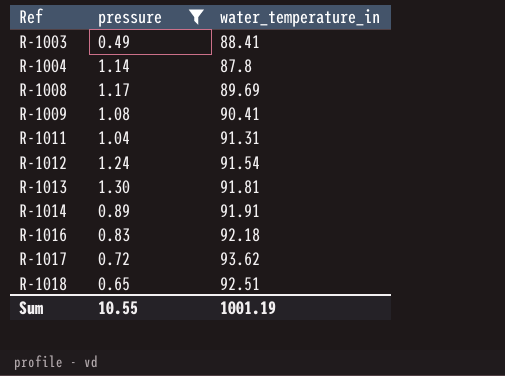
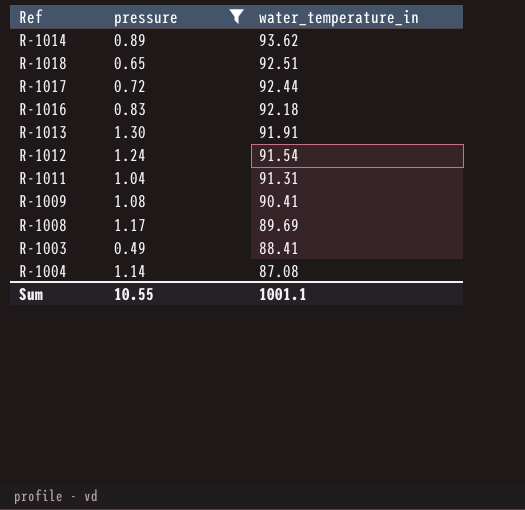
row order: Ref ascending -> water_temperature_in descending
R-1014 | water_temperature_in: 91.91 -> 93.62
R-1017 | water_temperature_in: 93.62 -> 92.44
R-1013 | water_temperature_in: 91.81 -> 91.91
R-1004 | water_temperature_in: 87.8 -> 87.08
Sum | water_temperature_in: 1001.19 -> 1001.1

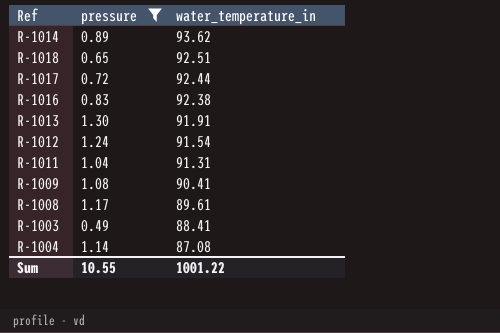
R-1016 | water_temperature_in: 92.18 -> 92.38
R-1008 | water_temperature_in: 89.69 -> 89.61
Sum | water_temperature_in: 1001.1 -> 1001.22

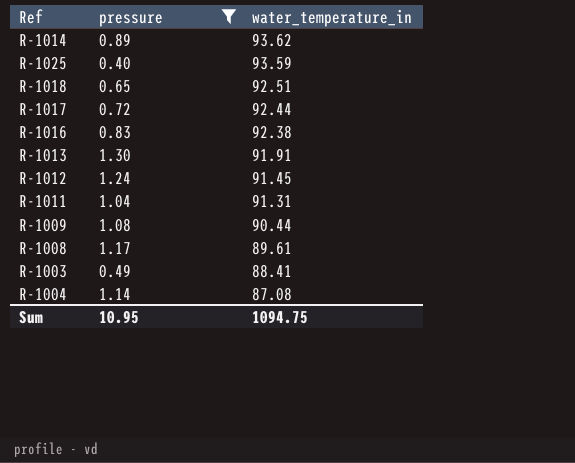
row R-1025: none -> 0.40 | 93.59
R-1012 | water_temperature_in: 91.54 -> 91.45
R-1009 | water_temperature_in: 90.41 -> 90.44
Sum | pressure: 10.55 -> 10.95
Sum | water_temperature_in: 1001.22 -> 1094.75

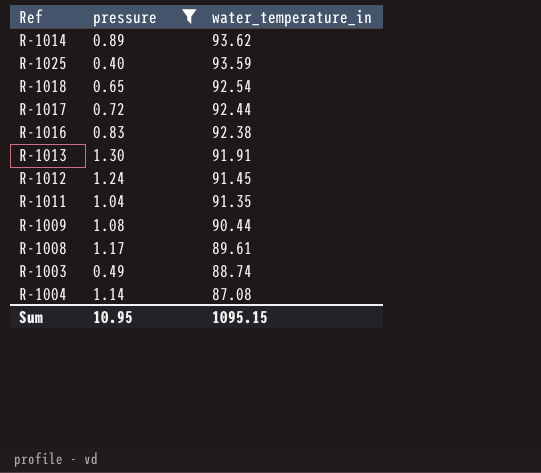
R-1018 | water_temperature_in: 92.51 -> 92.54
R-1011 | water_temperature_in: 91.31 -> 91.35
R-1003 | water_temperature_in: 88.41 -> 88.74
Sum | water_temperature_in: 1094.75 -> 1095.15

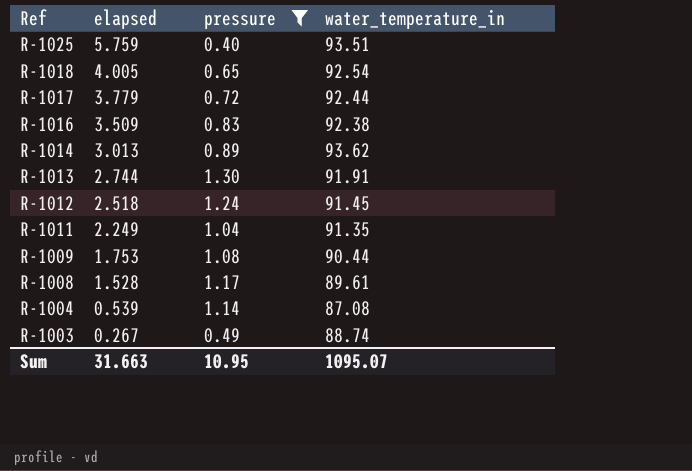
row order: water_temperature_in descending -> Ref descending
column elapsed | position: none -> 2
R-1025 | water_temperature_in: 93.59 -> 93.51
Sum | water_temperature_in: 1095.15 -> 1095.07

